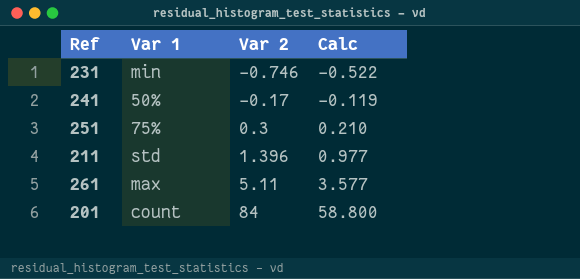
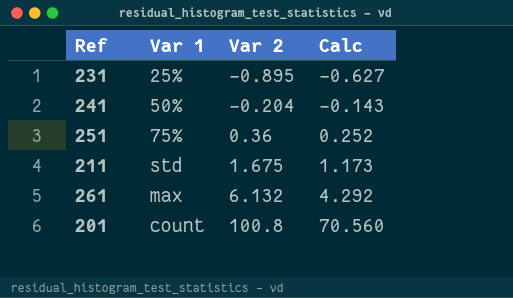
231 | Var 1: min -> 25%
231 | Var 2: -0.746 -> -0.895
231 | Calc: -0.522 -> -0.627
241 | Var 2: -0.17 -> -0.204
241 | Calc: -0.119 -> -0.143
251 | Var 2: 0.3 -> 0.36
251 | Calc: 0.210 -> 0.252
211 | Var 2: 1.396 -> 1.675
211 | Calc: 0.977 -> 1.173
261 | Var 2: 5.11 -> 6.132
261 | Calc: 3.577 -> 4.292
201 | Var 2: 84 -> 100.8
201 | Calc: 58.800 -> 70.560

